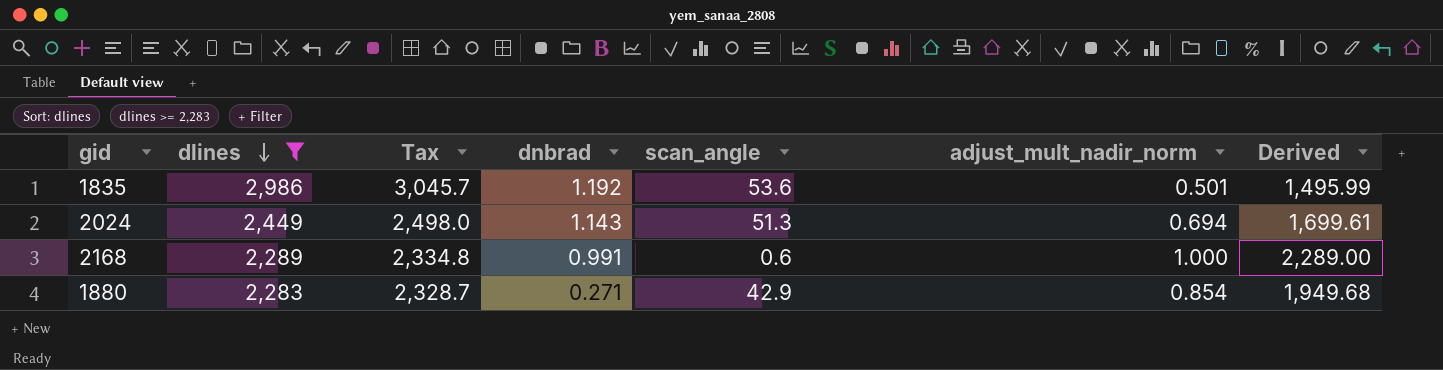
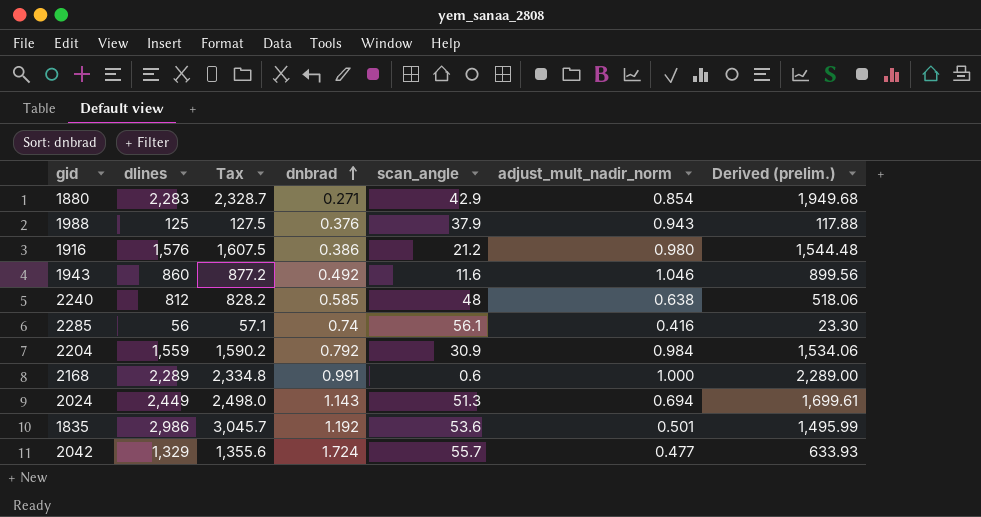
filter: dlines >= 2,283 -> none
row order: dlines descending -> dnbrad ascending
column name: Derived -> Derived (prelim.)

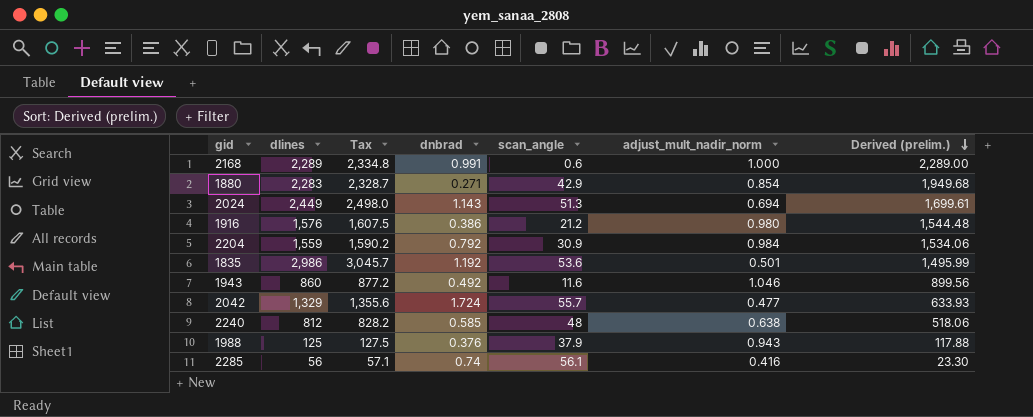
row order: dnbrad ascending -> Derived (prelim.) descending

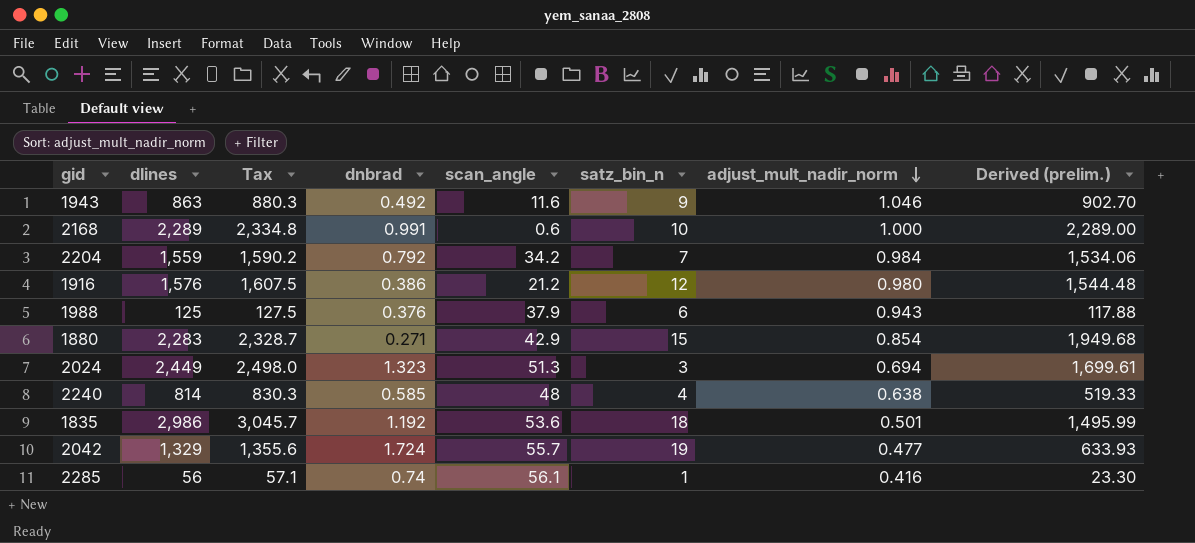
row order: Derived (prelim.) descending -> adjust_mult_nadir_norm descending
column satz_bin_n | position: none -> 6
1943 | dlines: 860 -> 863
1943 | Tax: 877.2 -> 880.3
1943 | Derived (prelim.): 899.56 -> 902.70
2204 | scan_angle: 30.9 -> 34.2
2024 | dnbrad: 1.143 -> 1.323
2240 | dlines: 812 -> 814
2240 | Tax: 828.2 -> 830.3
2240 | Derived (prelim.): 518.06 -> 519.33

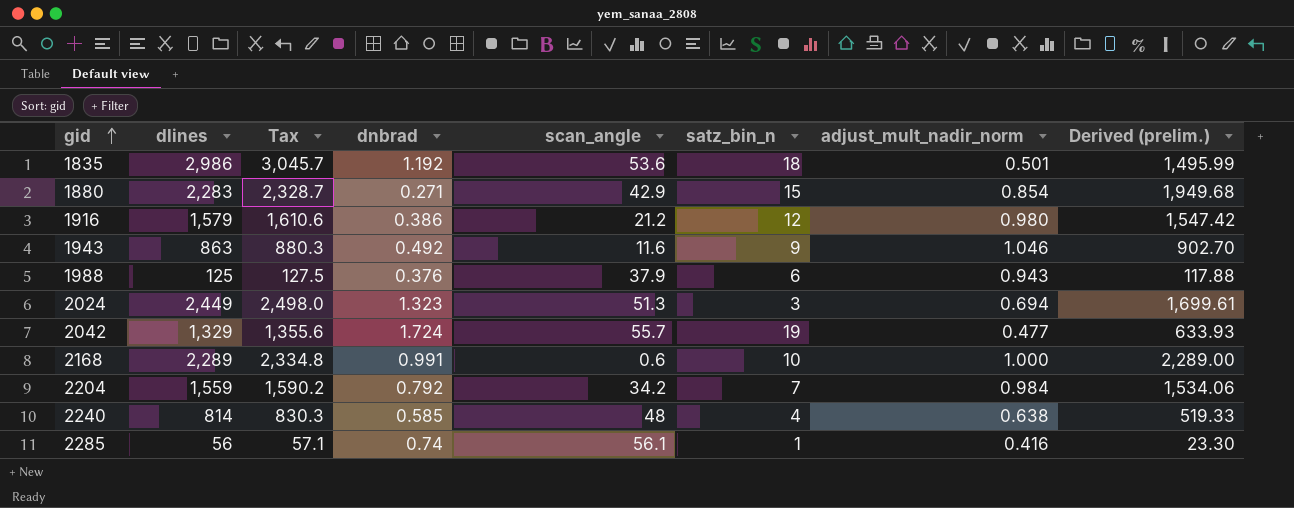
row order: adjust_mult_nadir_norm descending -> gid ascending
1916 | dlines: 1,576 -> 1,579
1916 | Tax: 1,607.5 -> 1,610.6
1916 | Derived (prelim.): 1,544.48 -> 1,547.42

